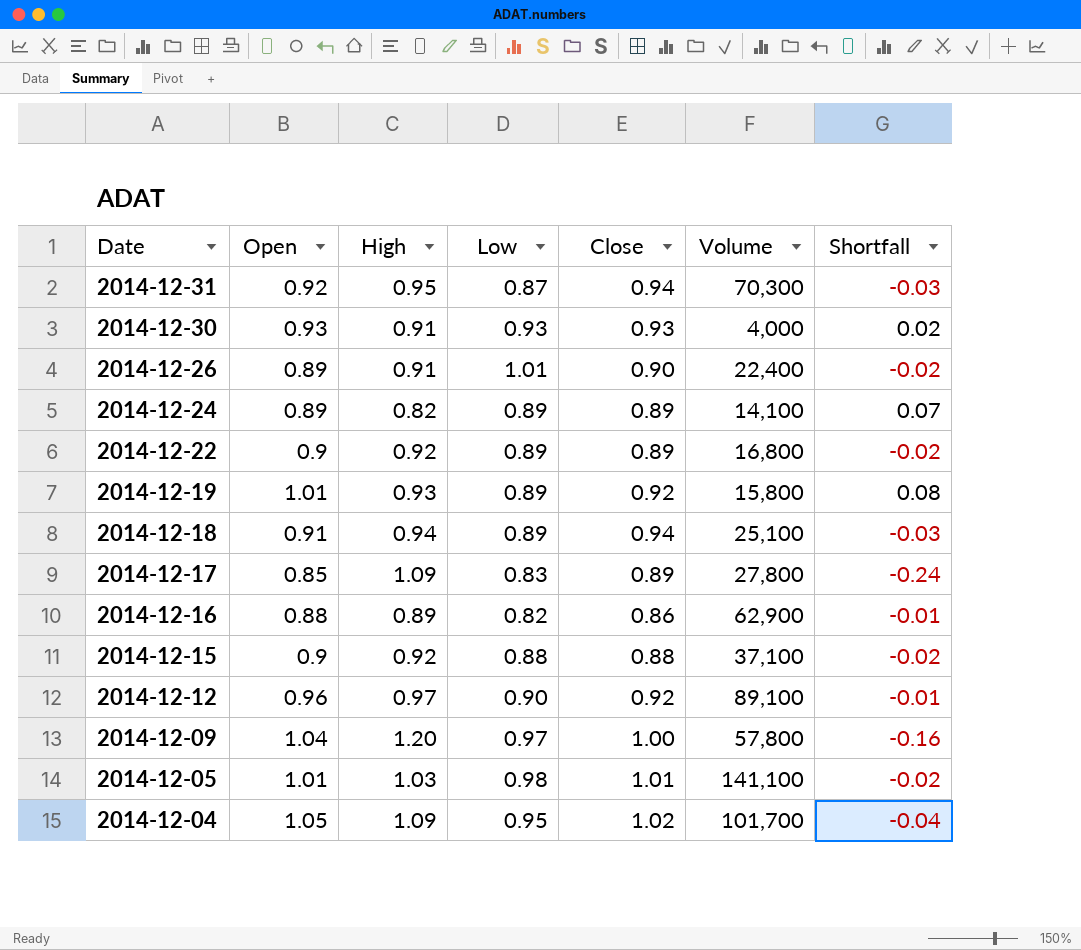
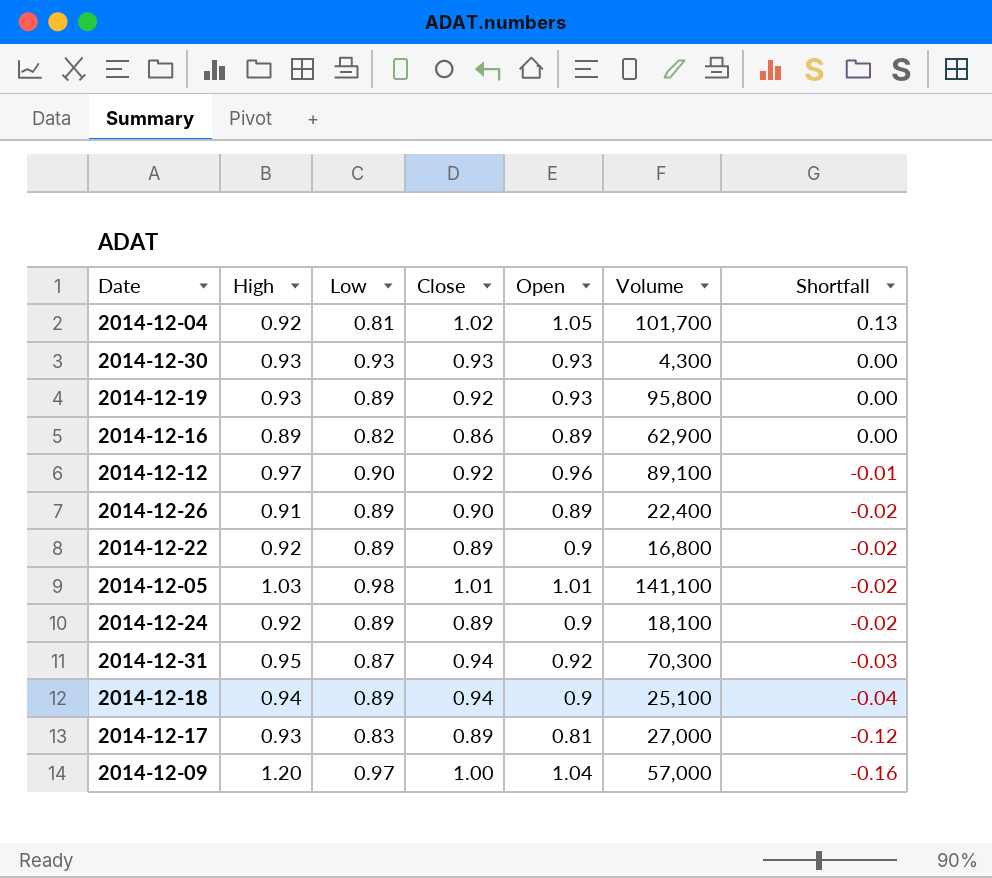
row order: Date descending -> Shortfall descending
column Open | position: 2 -> 5
row 2014-12-15: 0.9 | 0.92 | 0.88 | 0.88 | 37,100 | -0.02 -> none
2014-12-04 | High: 1.09 -> 0.92
2014-12-04 | Low: 0.95 -> 0.81
2014-12-04 | Shortfall: -0.04 -> 0.13
2014-12-30 | High: 0.91 -> 0.93
2014-12-30 | Volume: 4,000 -> 4,300
2014-12-30 | Shortfall: 0.02 -> 0.00
2014-12-19 | Open: 1.01 -> 0.93
2014-12-19 | Volume: 15,800 -> 95,800
2014-12-19 | Shortfall: 0.08 -> 0.00
2014-12-16 | Open: 0.88 -> 0.89
2014-12-16 | Shortfall: -0.01 -> 0.00
2014-12-26 | Low: 1.01 -> 0.89
2014-12-24 | High: 0.82 -> 0.92
2014-12-24 | Open: 0.89 -> 0.9
2014-12-24 | Volume: 14,100 -> 18,100
2014-12-24 | Shortfall: 0.07 -> -0.02
2014-12-18 | Open: 0.91 -> 0.9
2014-12-18 | Shortfall: -0.03 -> -0.04
2014-12-17 | High: 1.09 -> 0.93
2014-12-17 | Open: 0.85 -> 0.81
2014-12-17 | Volume: 27,800 -> 27,000
2014-12-17 | Shortfall: -0.24 -> -0.12
2014-12-09 | Volume: 57,800 -> 57,000

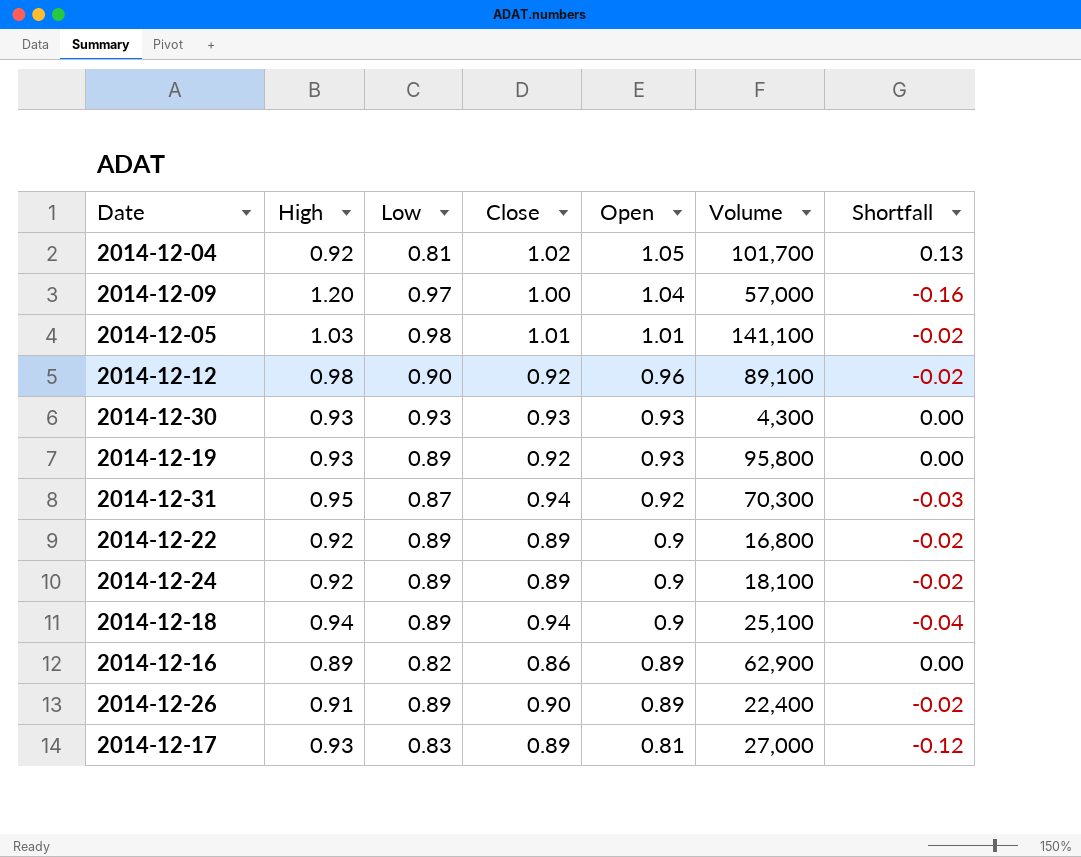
row order: Shortfall descending -> Open descending
2014-12-12 | High: 0.97 -> 0.98
2014-12-12 | Shortfall: -0.01 -> -0.02

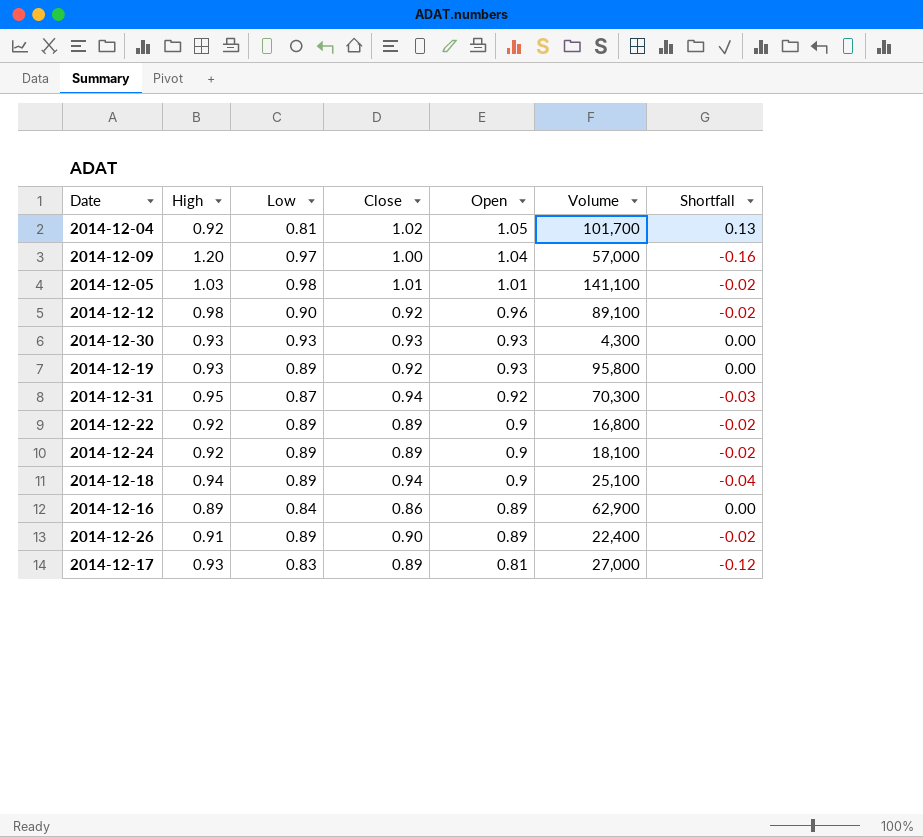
2014-12-16 | Low: 0.82 -> 0.84

